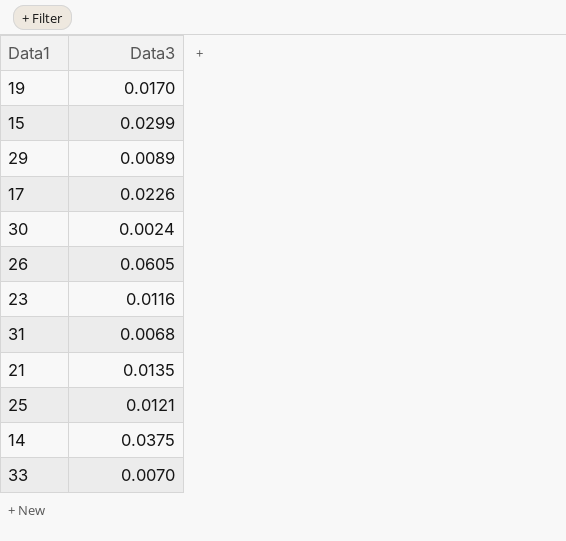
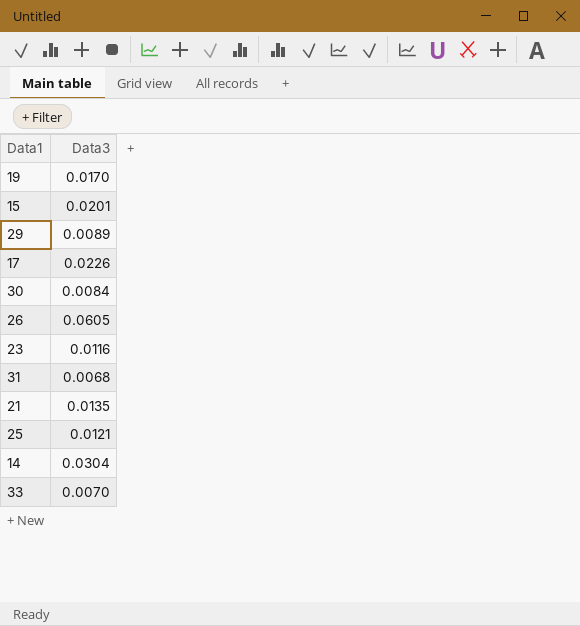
15 | Data3: 0.0299 -> 0.0201
30 | Data3: 0.0024 -> 0.0084
14 | Data3: 0.0375 -> 0.0304

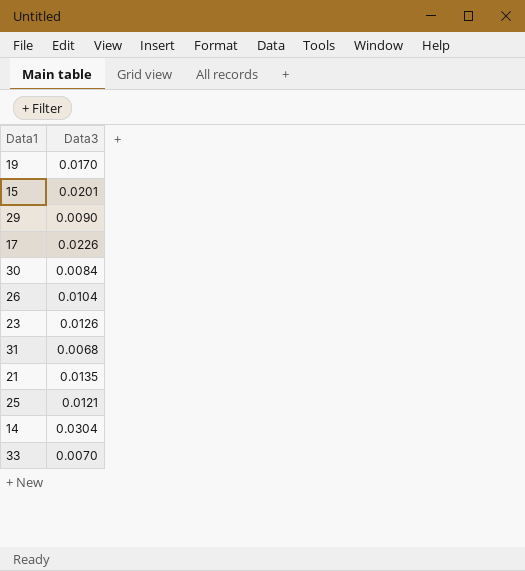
29 | Data3: 0.0089 -> 0.0090
26 | Data3: 0.0605 -> 0.0104
23 | Data3: 0.0116 -> 0.0126

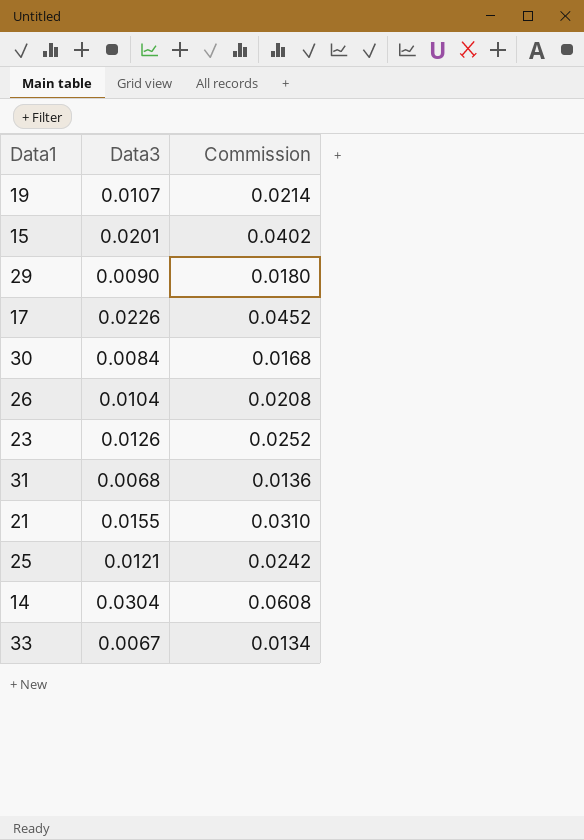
column Commission | formula: none -> [Data3] * 2
19 | Data3: 0.0170 -> 0.0107
21 | Data3: 0.0135 -> 0.0155
33 | Data3: 0.0070 -> 0.0067

